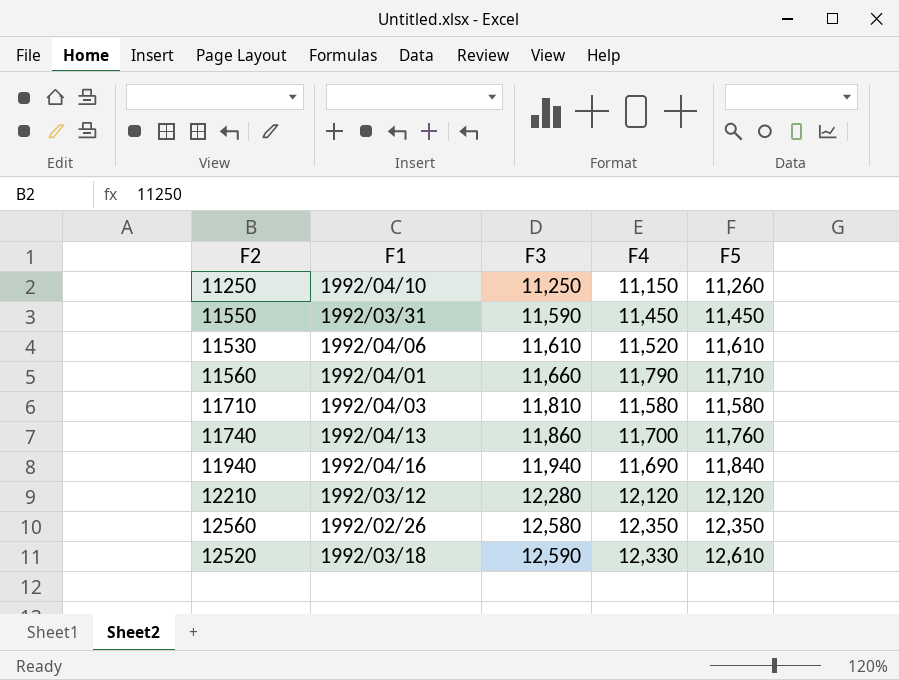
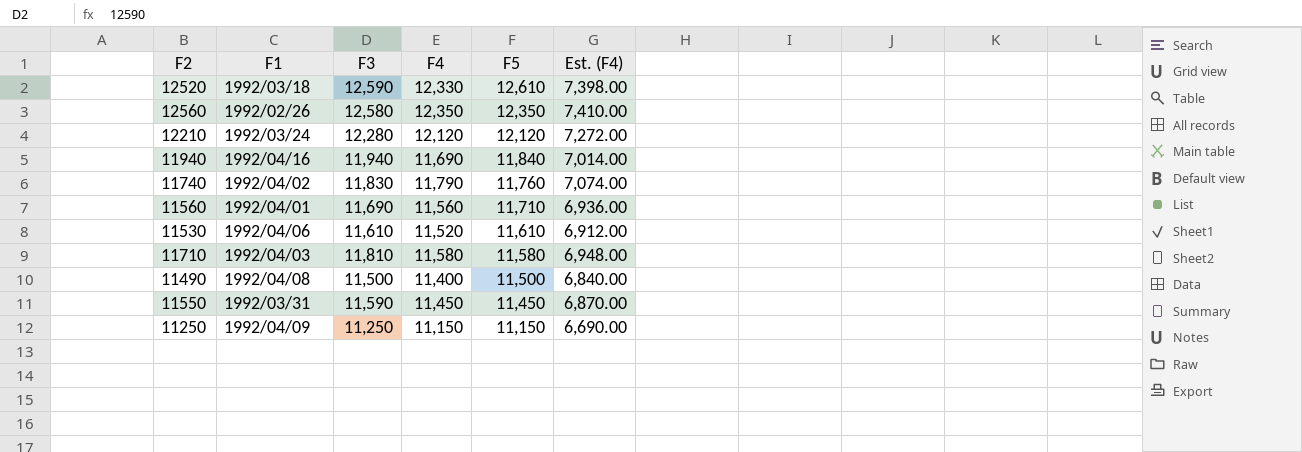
row order: F3 ascending -> F5 descending
column Est. (F4) | formula: none -> [F4] * 0.6
12210 | F1: 1992/03/12 -> 1992/03/24
11740 | F1: 1992/04/13 -> 1992/04/02
11740 | F3: 11,860 -> 11,830
11740 | F4: 11,700 -> 11,790
11560 | F3: 11,660 -> 11,690
11560 | F4: 11,790 -> 11,560
row 11490: none -> 1992/04/08 | 11,500 | 11,400 | 11,500 | 6,840.00
11250 | F1: 1992/04/10 -> 1992/04/09
11250 | F5: 11,260 -> 11,150

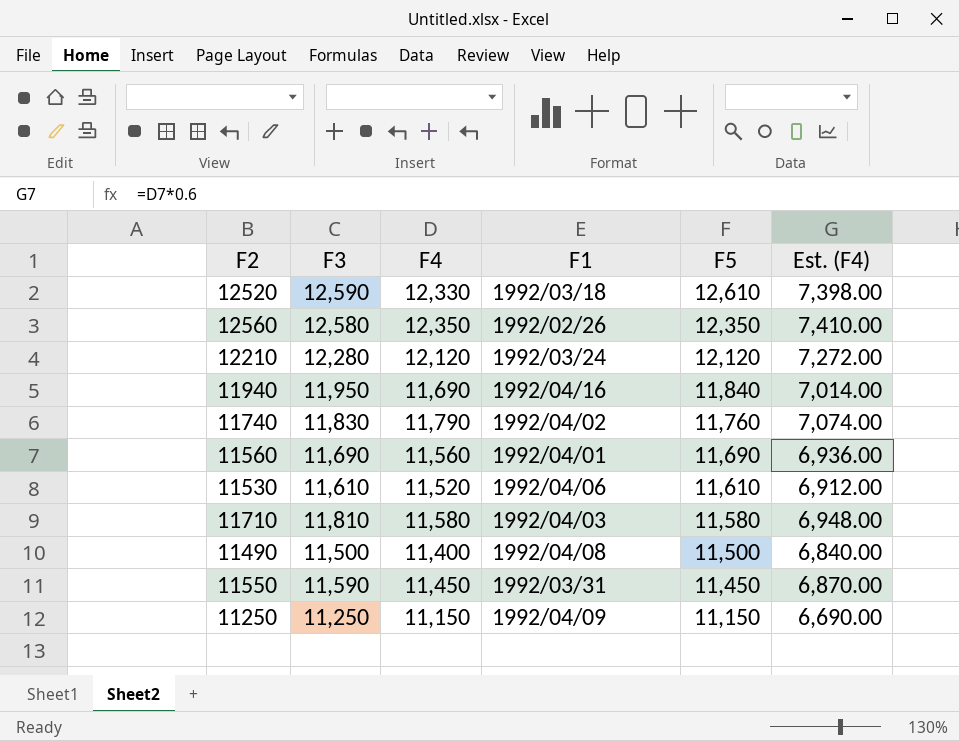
column F1 | position: 2 -> 4
11940 | F3: 11,940 -> 11,950
11560 | F5: 11,710 -> 11,690

